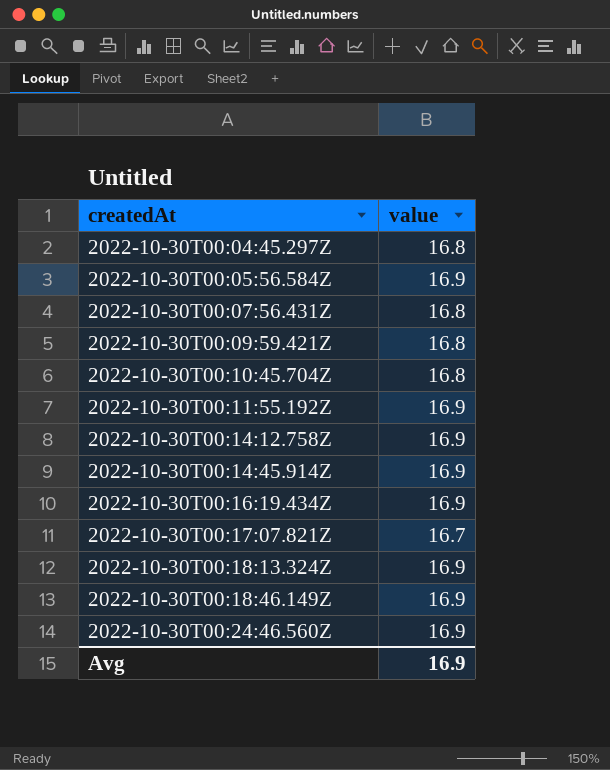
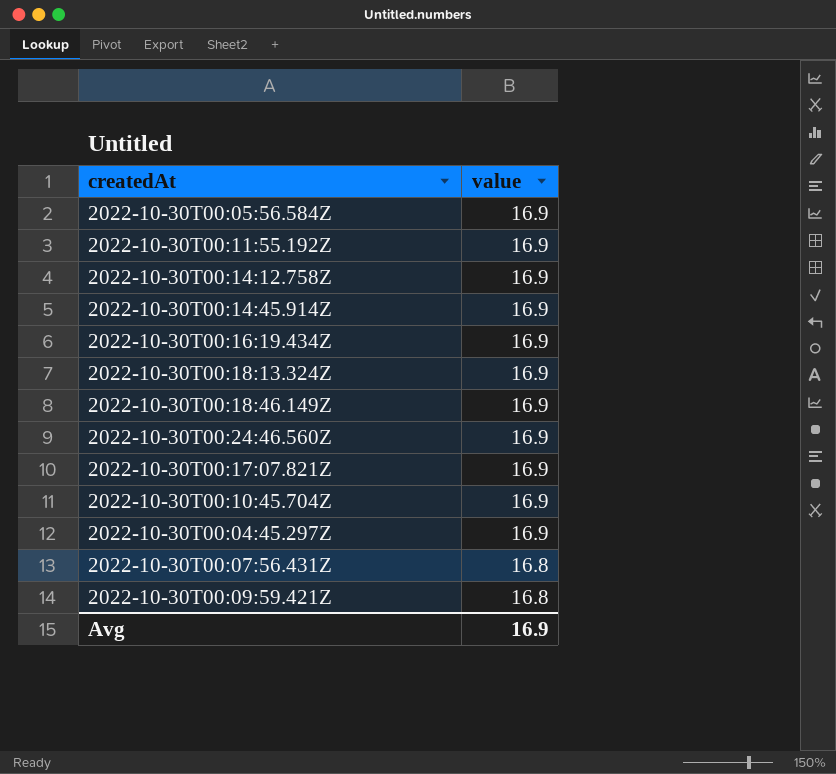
row order: createdAt ascending -> value descending
2022-10-30T00:17:07.821Z | value: 16.7 -> 16.9
2022-10-30T00:10:45.704Z | value: 16.8 -> 16.9
2022-10-30T00:04:45.297Z | value: 16.8 -> 16.9

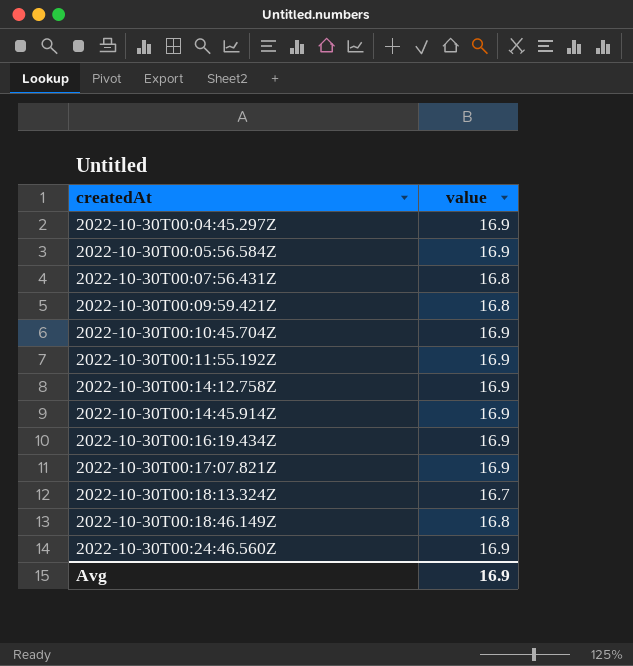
row order: value descending -> createdAt ascending
2022-10-30T00:18:13.324Z | value: 16.9 -> 16.7
2022-10-30T00:18:46.149Z | value: 16.9 -> 16.8

